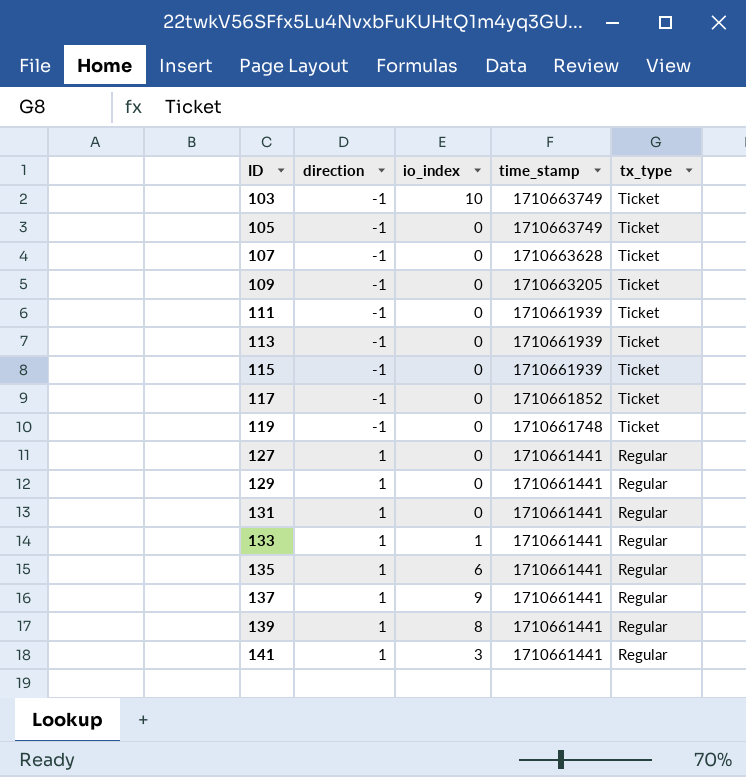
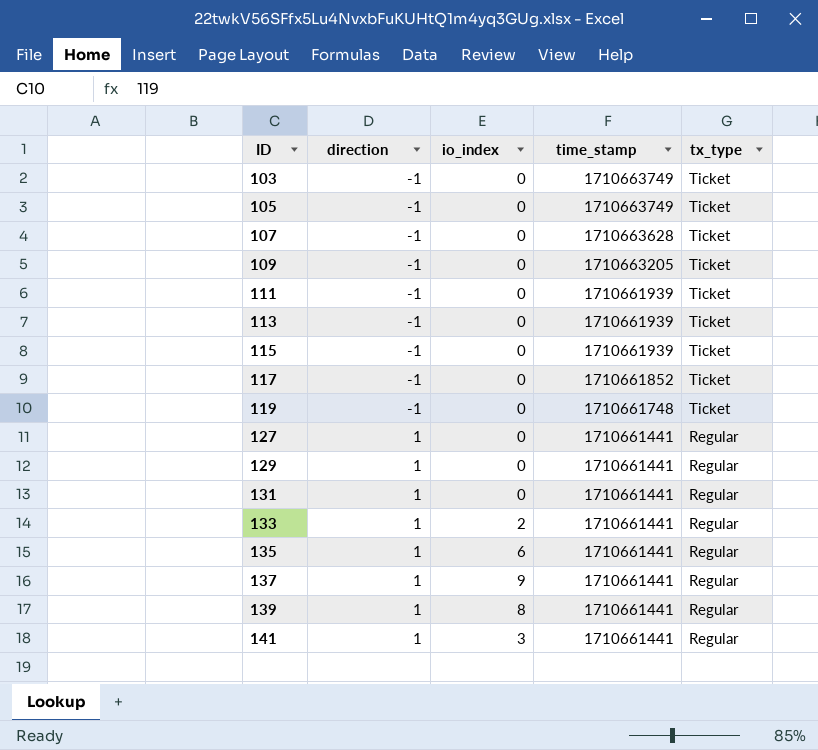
103 | io_index: 10 -> 0
133 | io_index: 1 -> 2

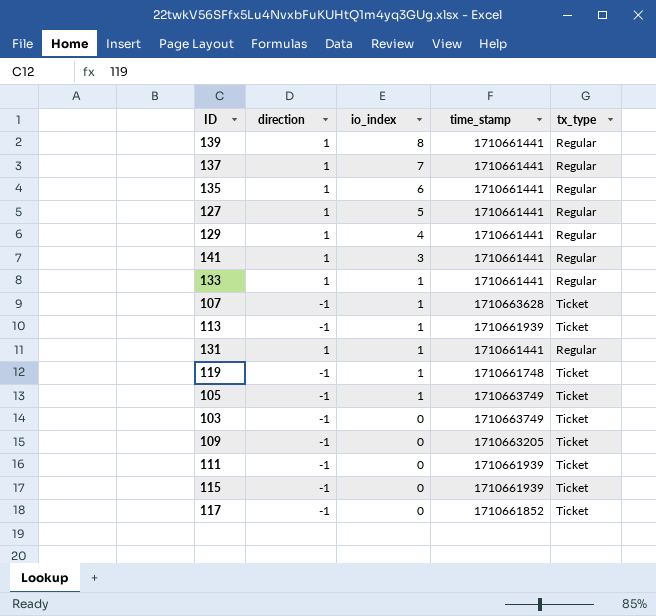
row order: ID ascending -> io_index descending
137 | io_index: 9 -> 7
127 | io_index: 0 -> 5
129 | io_index: 0 -> 4
133 | io_index: 2 -> 1
107 | io_index: 0 -> 1
113 | io_index: 0 -> 1
131 | io_index: 0 -> 1
119 | io_index: 0 -> 1
105 | io_index: 0 -> 1

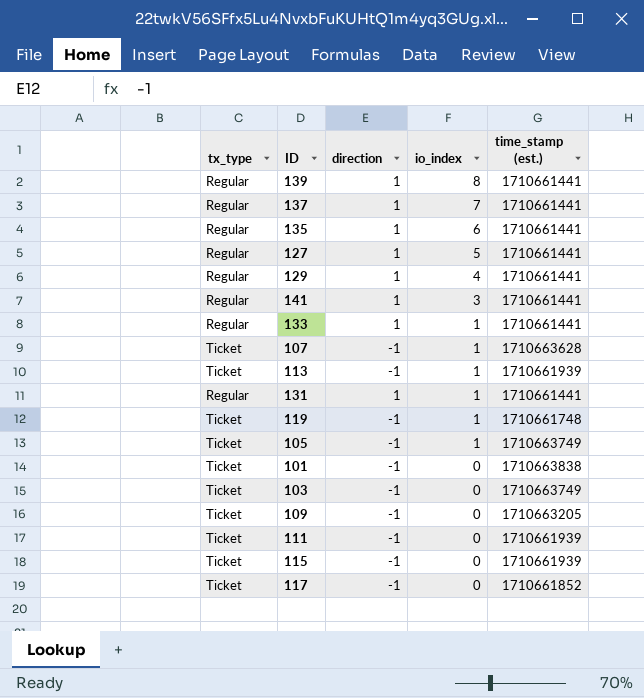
column tx_type | position: 5 -> 1
column name: time_stamp -> time_stamp (est.)
row 101: none -> Ticket | -1 | 0 | 1710663838

